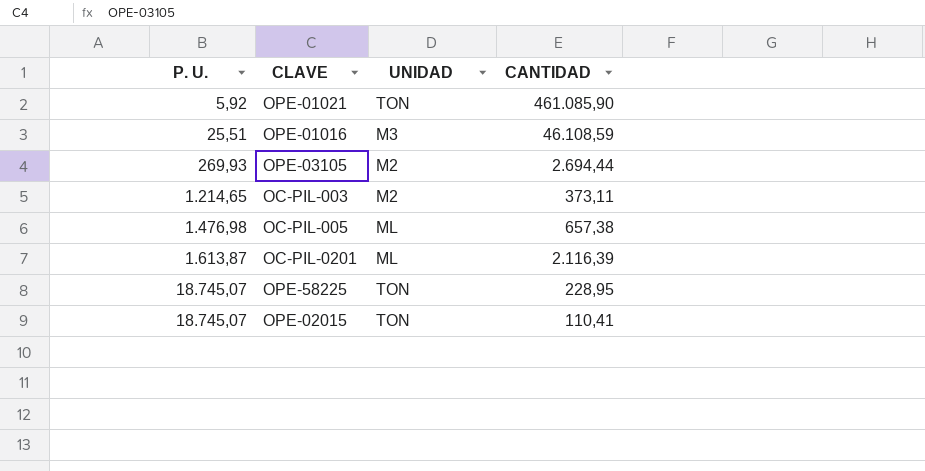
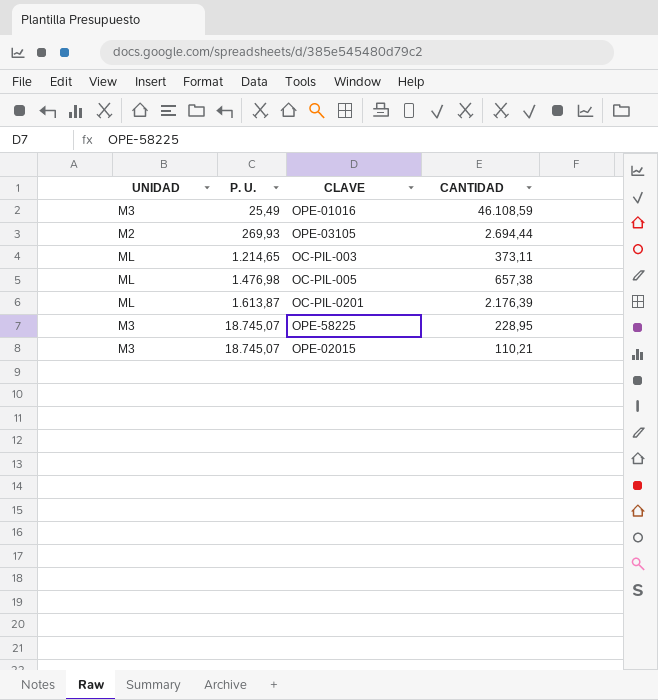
column UNIDAD | position: 3 -> 1
row OPE-01021: 5,92 | TON | 461.085,90 -> none
OPE-01016 | P. U.: 25,51 -> 25,49
OC-PIL-003 | UNIDAD: M2 -> ML
OC-PIL-0201 | CANTIDAD: 2.116,39 -> 2.176,39
OPE-58225 | UNIDAD: TON -> M3
OPE-02015 | UNIDAD: TON -> M3
OPE-02015 | CANTIDAD: 110,41 -> 110,21

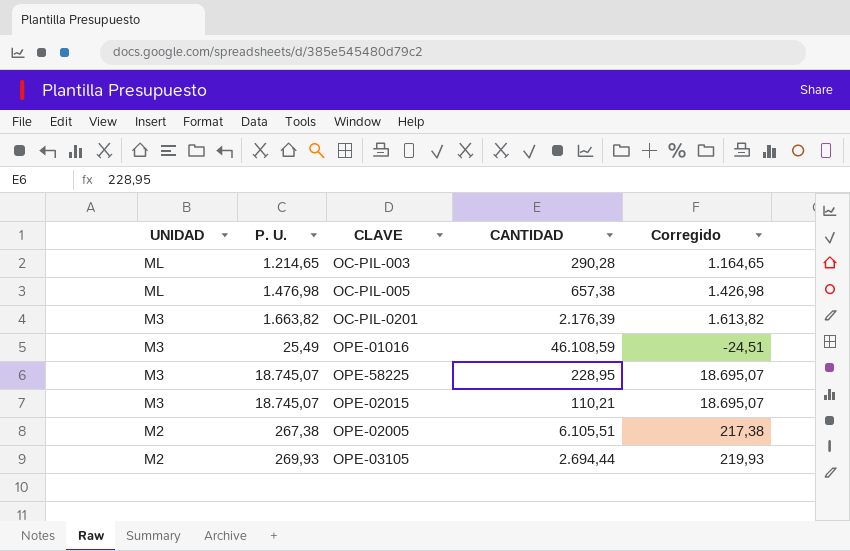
row order: P. U. ascending -> UNIDAD descending
column Corregido | formula: none -> [P. U.] - 50
OC-PIL-003 | CANTIDAD: 373,11 -> 290,28
OC-PIL-0201 | UNIDAD: ML -> M3
OC-PIL-0201 | P. U.: 1.613,87 -> 1.663,82
row OPE-02005: none -> M2 | 267,38 | 6.105,51 | 217,38

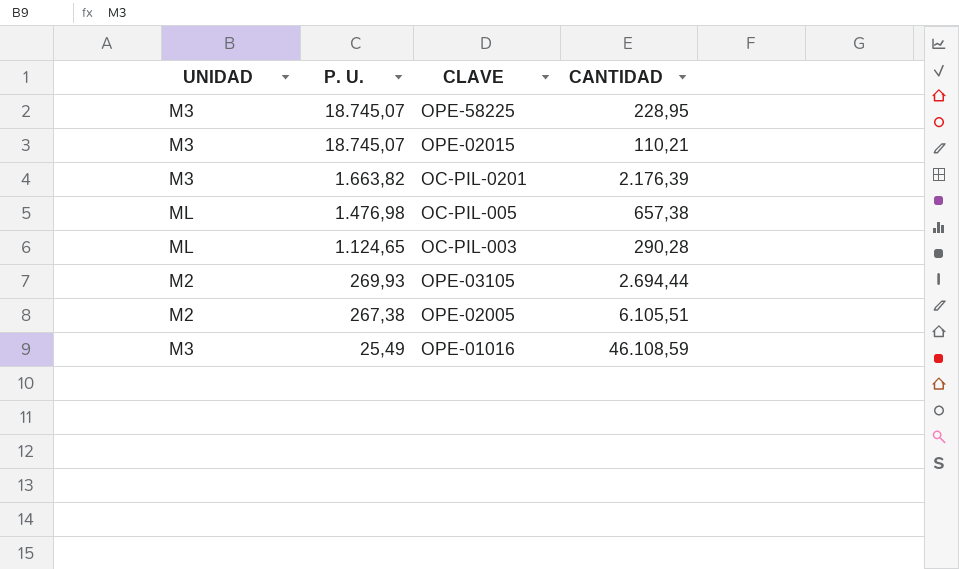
row order: UNIDAD descending -> P. U. descending
column Corregido | formula: [P. U.] - 50 -> none
OC-PIL-003 | P. U.: 1.214,65 -> 1.124,65

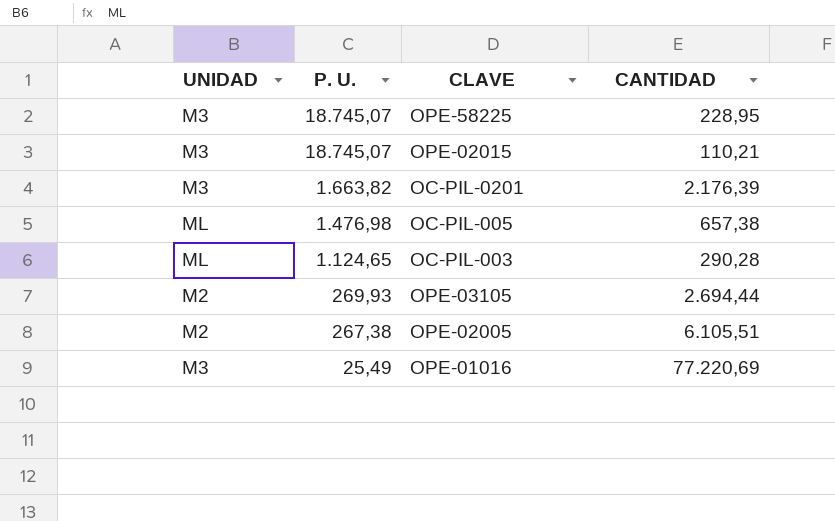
OPE-01016 | CANTIDAD: 46.108,59 -> 77.220,69

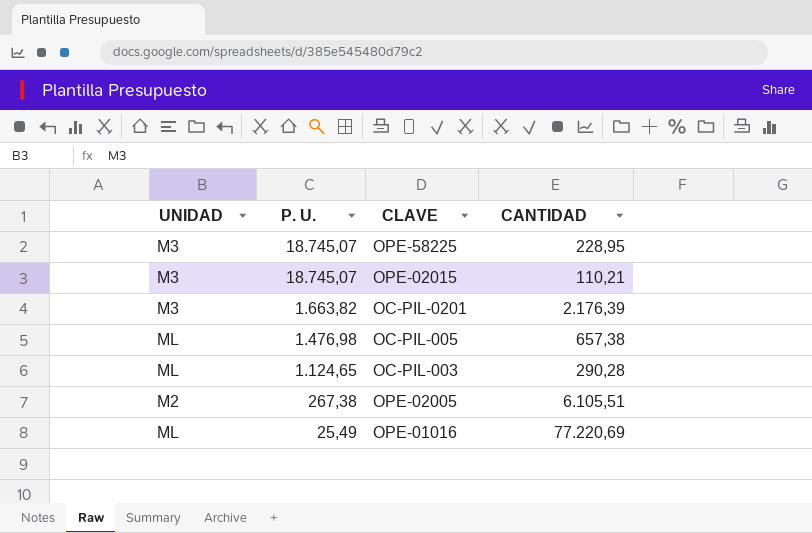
row OPE-03105: M2 | 269,93 | 2.694,44 -> none
OPE-01016 | UNIDAD: M3 -> ML

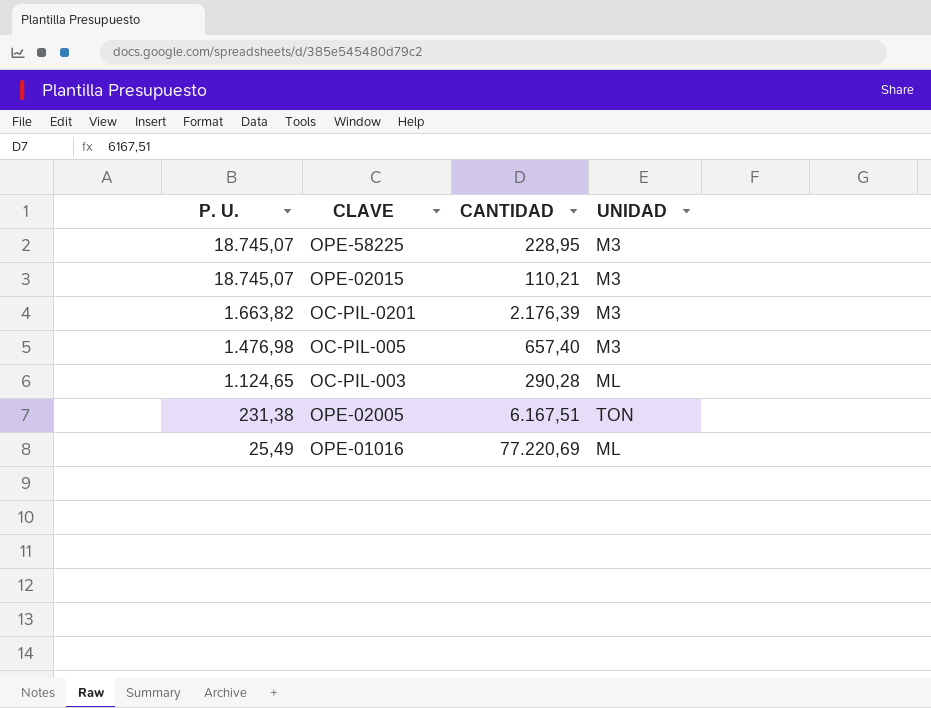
column UNIDAD | position: 1 -> 4
OC-PIL-005 | CANTIDAD: 657,38 -> 657,40
OC-PIL-005 | UNIDAD: ML -> M3
OPE-02005 | P. U.: 267,38 -> 231,38
OPE-02005 | CANTIDAD: 6.105,51 -> 6.167,51
OPE-02005 | UNIDAD: M2 -> TON

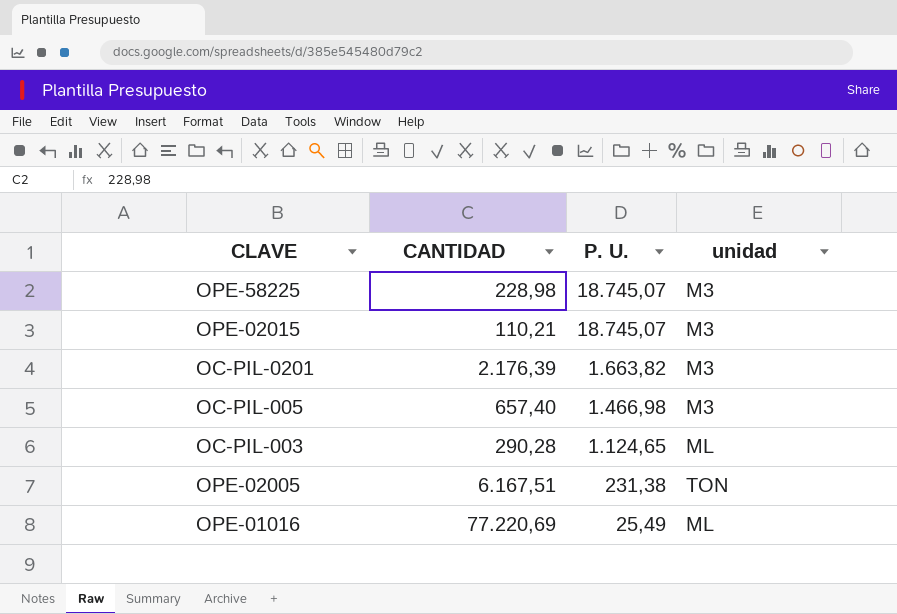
column P. U. | position: 1 -> 3
column name: UNIDAD -> unidad
OPE-58225 | CANTIDAD: 228,95 -> 228,98
OC-PIL-005 | P. U.: 1.476,98 -> 1.466,98

